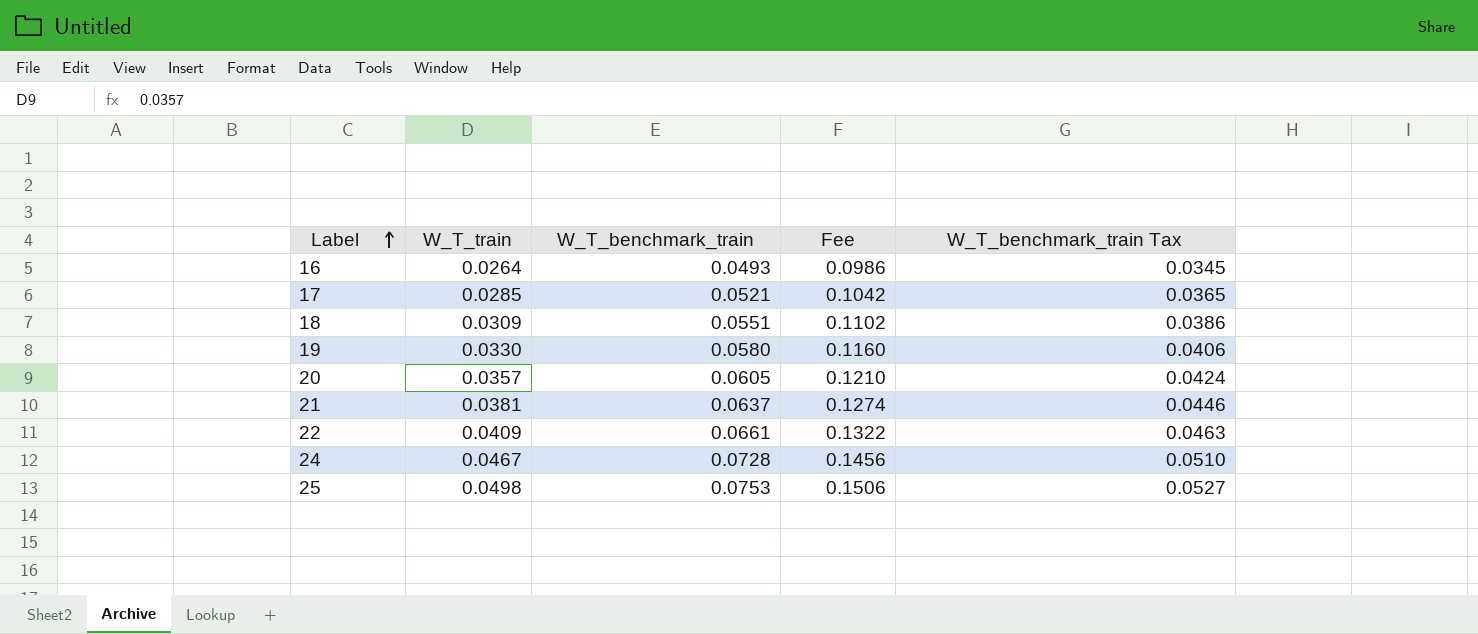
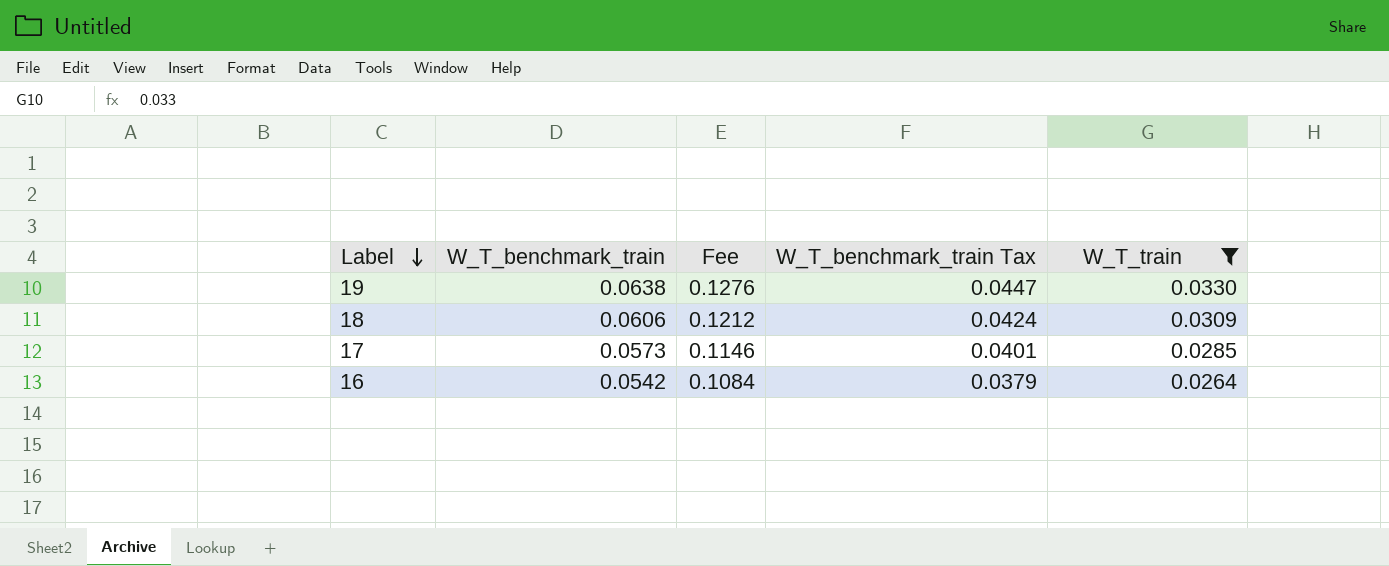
filter: none -> W_T_train <= 0.0330
row order: Label ascending -> Label descending
column W_T_train | position: 2 -> 5
19 | W_T_benchmark_train: 0.0580 -> 0.0638
19 | Fee: 0.1160 -> 0.1276
19 | W_T_benchmark_train Tax: 0.0406 -> 0.0447
18 | W_T_benchmark_train: 0.0551 -> 0.0606
18 | Fee: 0.1102 -> 0.1212
18 | W_T_benchmark_train Tax: 0.0386 -> 0.0424
17 | W_T_benchmark_train: 0.0521 -> 0.0573
17 | Fee: 0.1042 -> 0.1146
17 | W_T_benchmark_train Tax: 0.0365 -> 0.0401
16 | W_T_benchmark_train: 0.0493 -> 0.0542
16 | Fee: 0.0986 -> 0.1084
16 | W_T_benchmark_train Tax: 0.0345 -> 0.0379

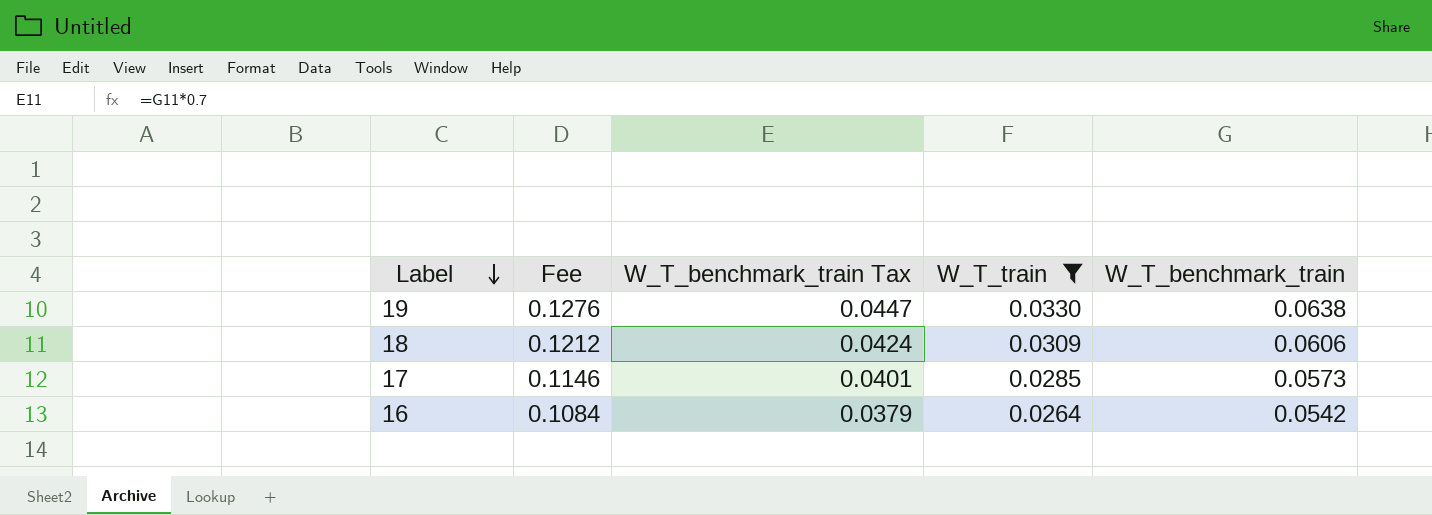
column W_T_benchmark_train | position: 2 -> 5

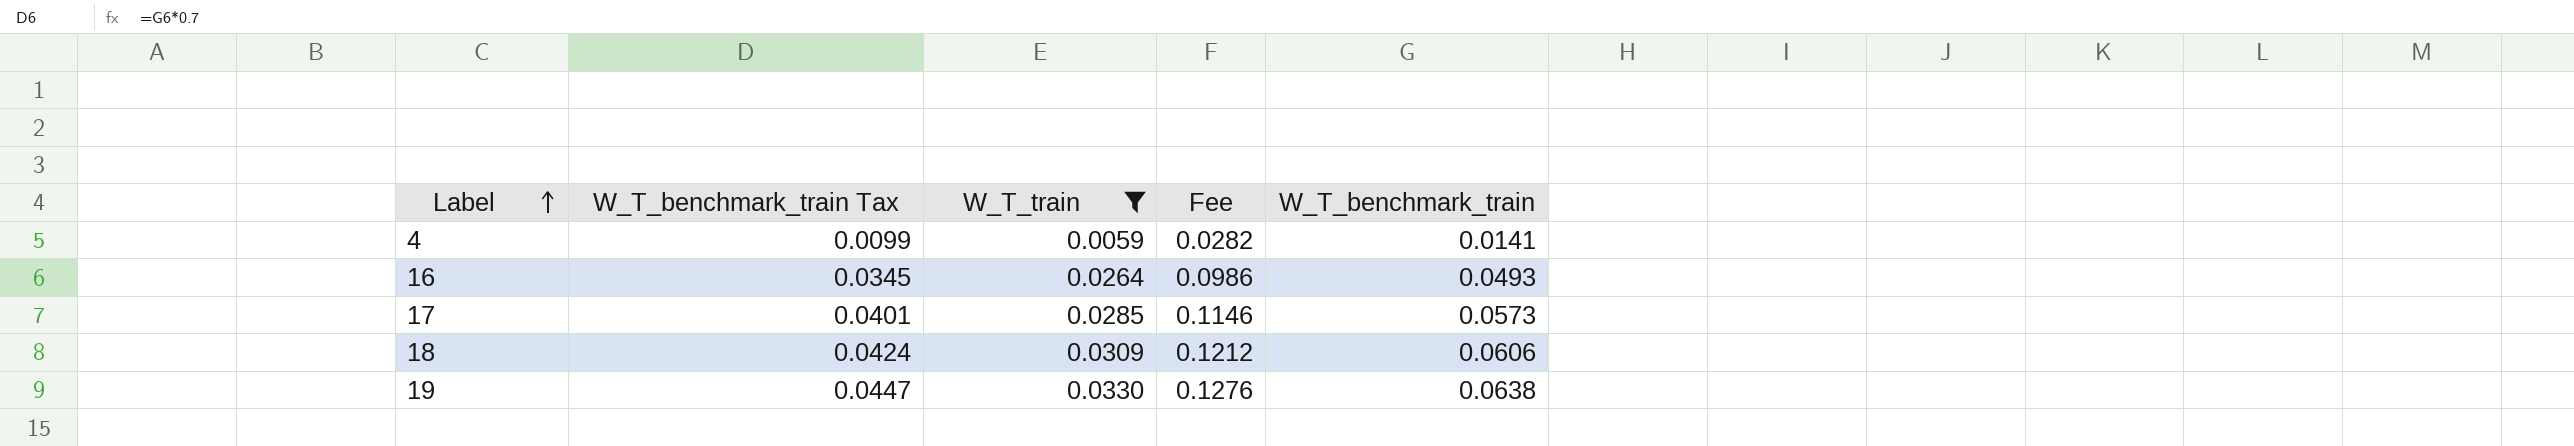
row order: Label descending -> Label ascending
column Fee | position: 2 -> 4
row 4: none -> 0.0099 | 0.0059 | 0.0282 | 0.0141
16 | W_T_benchmark_train Tax: 0.0379 -> 0.0345
16 | Fee: 0.1084 -> 0.0986
16 | W_T_benchmark_train: 0.0542 -> 0.0493

